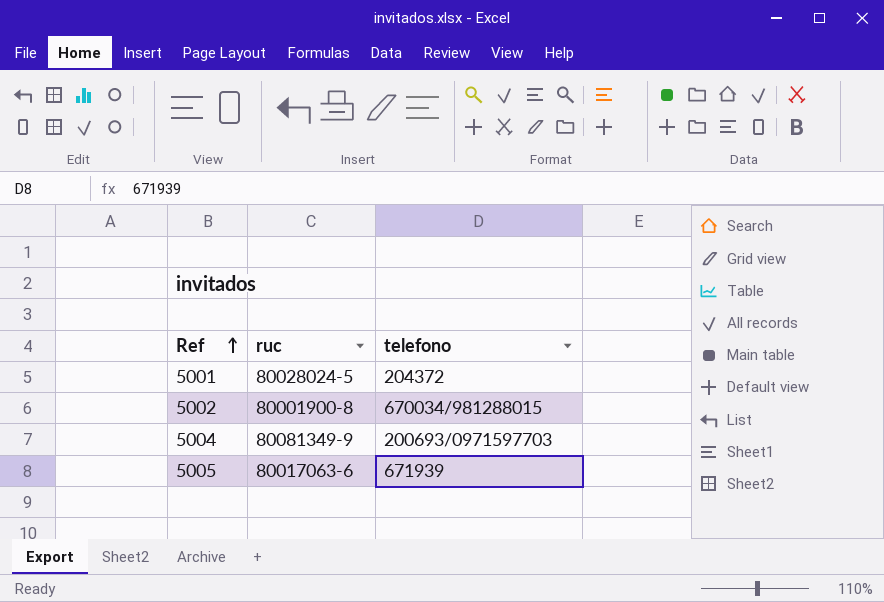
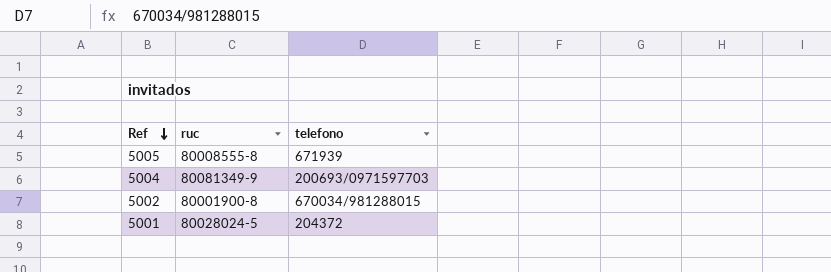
row order: Ref ascending -> Ref descending
5005 | ruc: 80017063-6 -> 80008555-8

